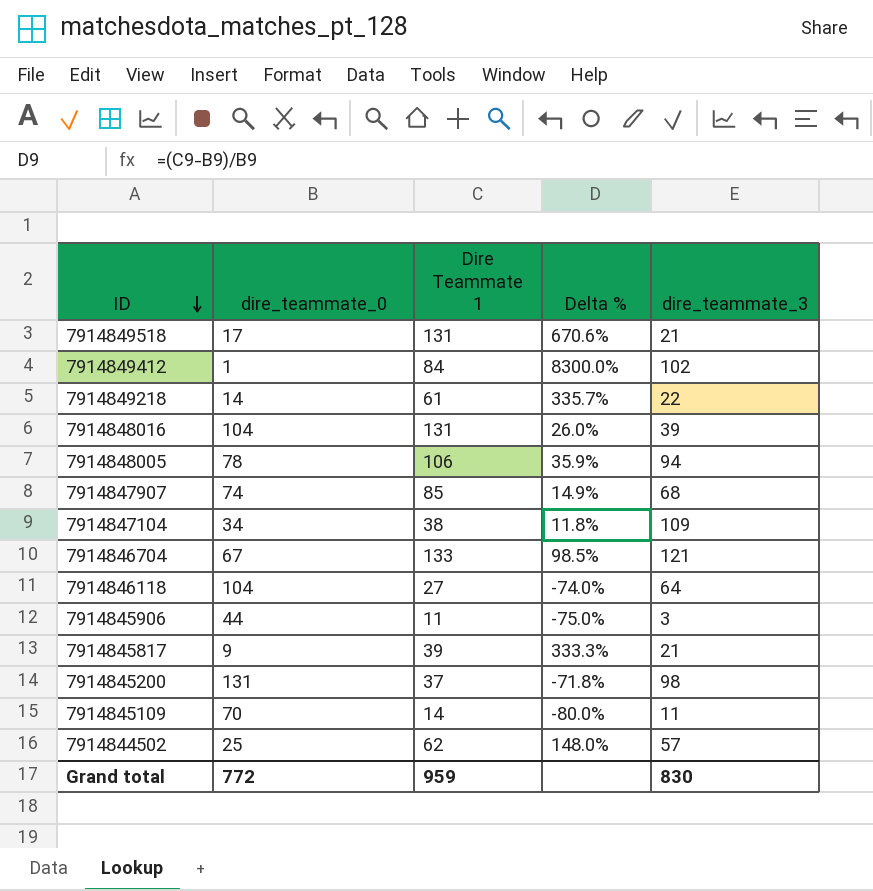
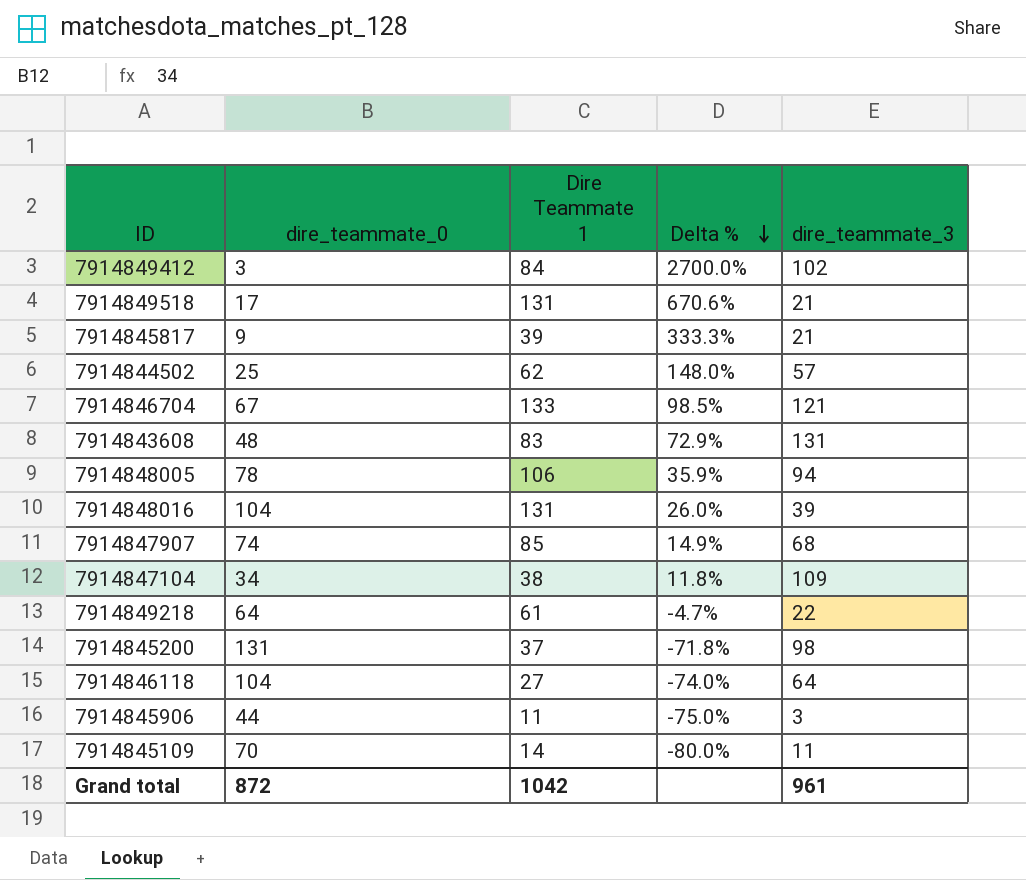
row order: ID descending -> Delta % descending
7914849412 | dire_teammate_0: 1 -> 3
7914849412 | Delta %: 8300.0% -> 2700.0%
row 7914843608: none -> 48 | 83 | 72.9% | 131
7914849218 | dire_teammate_0: 14 -> 64
7914849218 | Delta %: 335.7% -> -4.7%
Grand total | dire_teammate_0: 772 -> 872
Grand total | Dire Teammate 1: 959 -> 1042
Grand total | dire_teammate_3: 830 -> 961

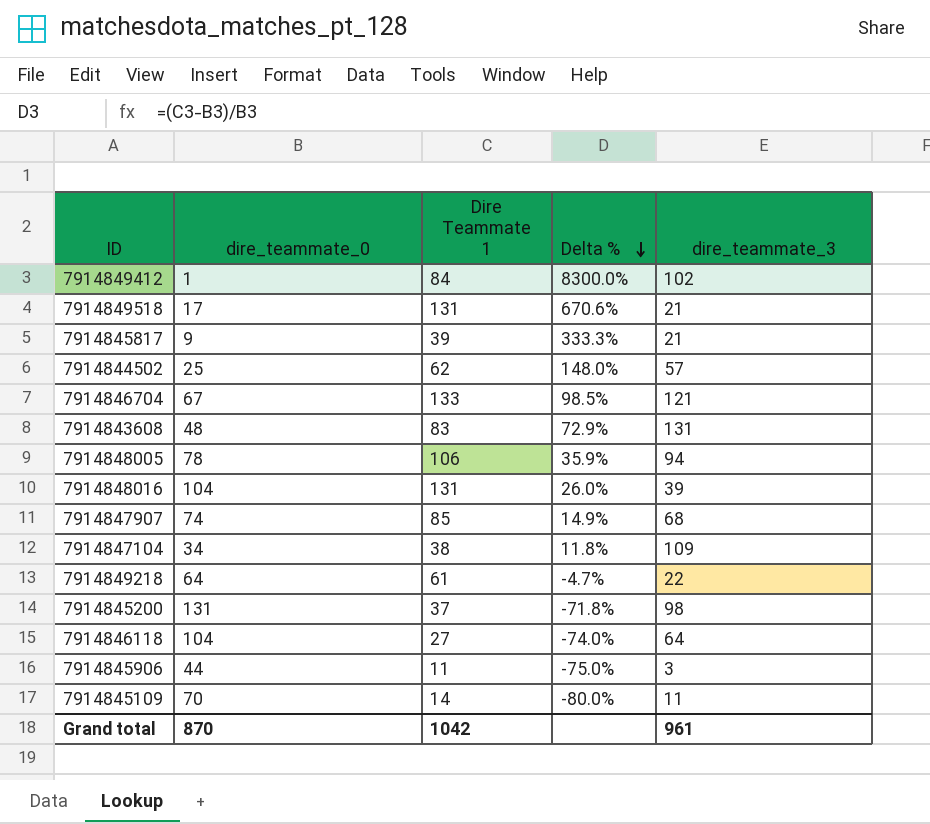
7914849412 | dire_teammate_0: 3 -> 1
7914849412 | Delta %: 2700.0% -> 8300.0%
Grand total | dire_teammate_0: 872 -> 870

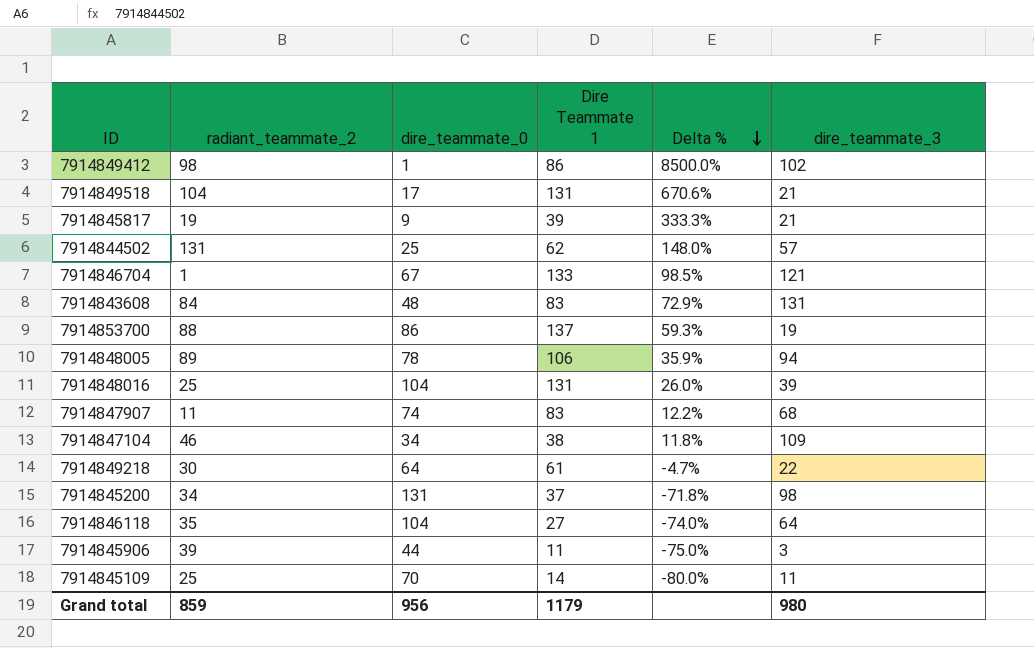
column radiant_teammate_2 | position: none -> 2
7914849412 | Dire Teammate 1: 84 -> 86
7914849412 | Delta %: 8300.0% -> 8500.0%
row 7914853700: none -> 88 | 86 | 137 | 59.3% | 19
7914847907 | Dire Teammate 1: 85 -> 83
7914847907 | Delta %: 14.9% -> 12.2%
Grand total | dire_teammate_0: 870 -> 956
Grand total | Dire Teammate 1: 1042 -> 1179
Grand total | dire_teammate_3: 961 -> 980

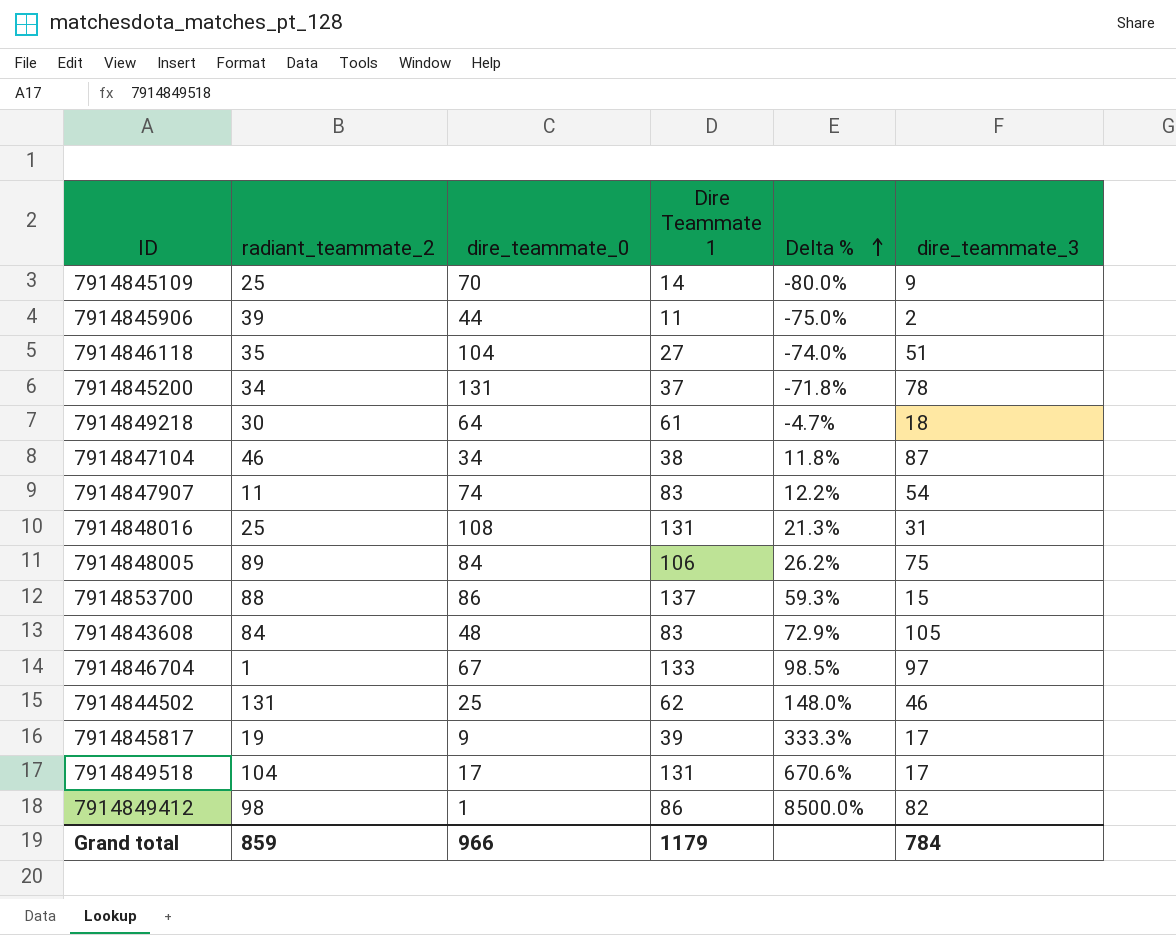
row order: Delta % descending -> Delta % ascending
7914845109 | dire_teammate_3: 11 -> 9
7914845906 | dire_teammate_3: 3 -> 2
7914846118 | dire_teammate_3: 64 -> 51
7914845200 | dire_teammate_3: 98 -> 78
7914849218 | dire_teammate_3: 22 -> 18
7914847104 | dire_teammate_3: 109 -> 87
7914847907 | dire_teammate_3: 68 -> 54
7914848016 | dire_teammate_0: 104 -> 108
7914848016 | Delta %: 26.0% -> 21.3%
7914848016 | dire_teammate_3: 39 -> 31
7914848005 | dire_teammate_0: 78 -> 84
7914848005 | Delta %: 35.9% -> 26.2%
7914848005 | dire_teammate_3: 94 -> 75
7914853700 | dire_teammate_3: 19 -> 15
7914843608 | dire_teammate_3: 131 -> 105
7914846704 | dire_teammate_3: 121 -> 97
7914844502 | dire_teammate_3: 57 -> 46
7914845817 | dire_teammate_3: 21 -> 17
7914849518 | dire_teammate_3: 21 -> 17
7914849412 | dire_teammate_3: 102 -> 82
Grand total | dire_teammate_0: 956 -> 966
Grand total | dire_teammate_3: 980 -> 784

